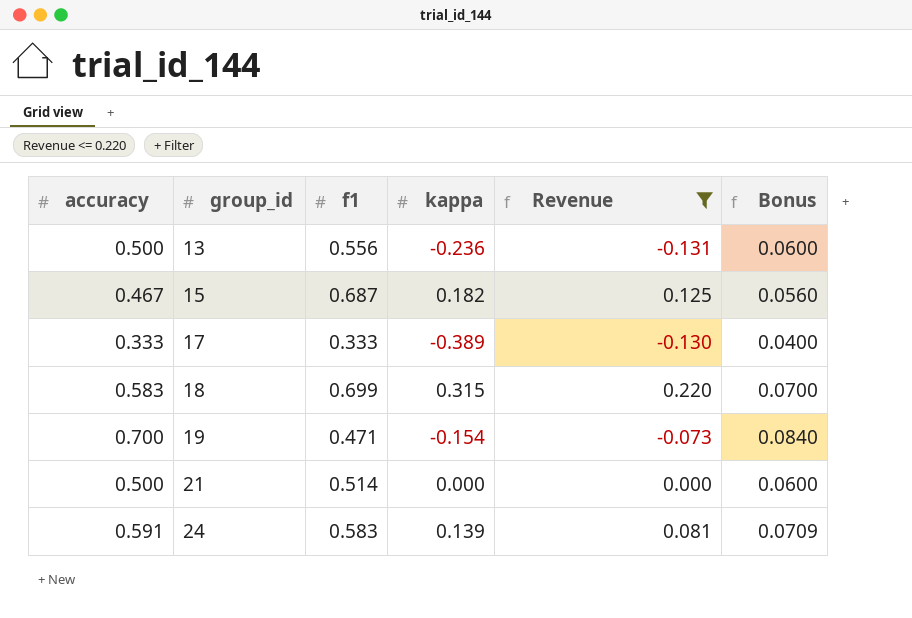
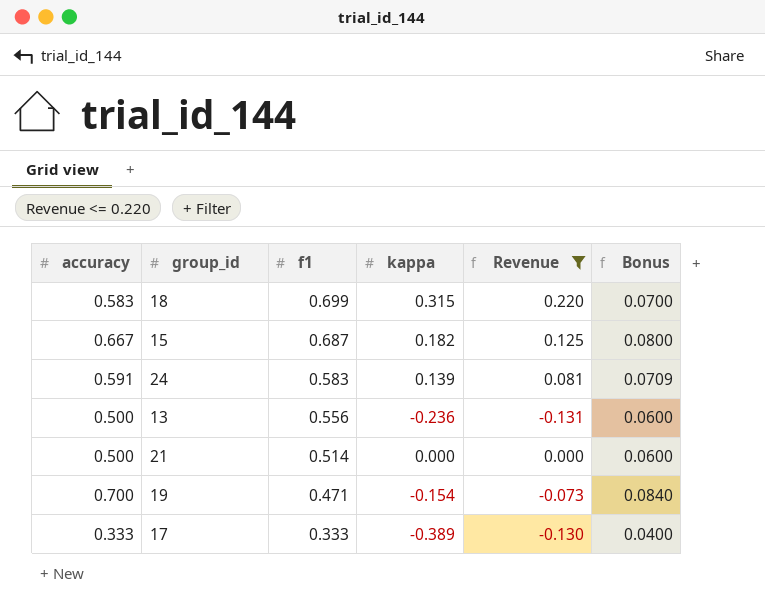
row order: group_id ascending -> f1 descending
15 | accuracy: 0.467 -> 0.667
15 | Bonus: 0.0560 -> 0.0800

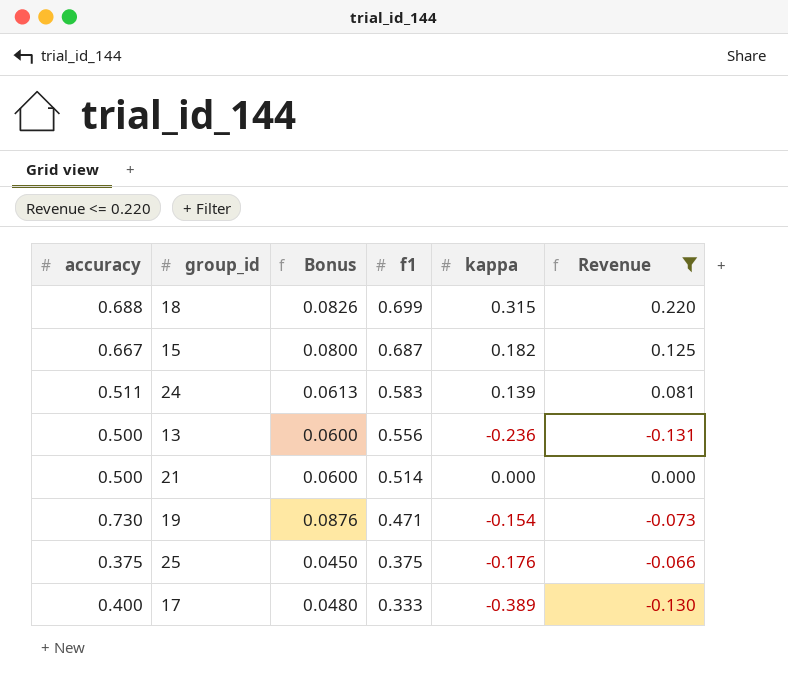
column Bonus | position: 6 -> 3
18 | accuracy: 0.583 -> 0.688
18 | Bonus: 0.0700 -> 0.0826
24 | accuracy: 0.591 -> 0.511
24 | Bonus: 0.0709 -> 0.0613
19 | accuracy: 0.700 -> 0.730
19 | Bonus: 0.0840 -> 0.0876
row 25: none -> 0.375 | 0.0450 | 0.375 | -0.176 | -0.066
17 | accuracy: 0.333 -> 0.400
17 | Bonus: 0.0400 -> 0.0480

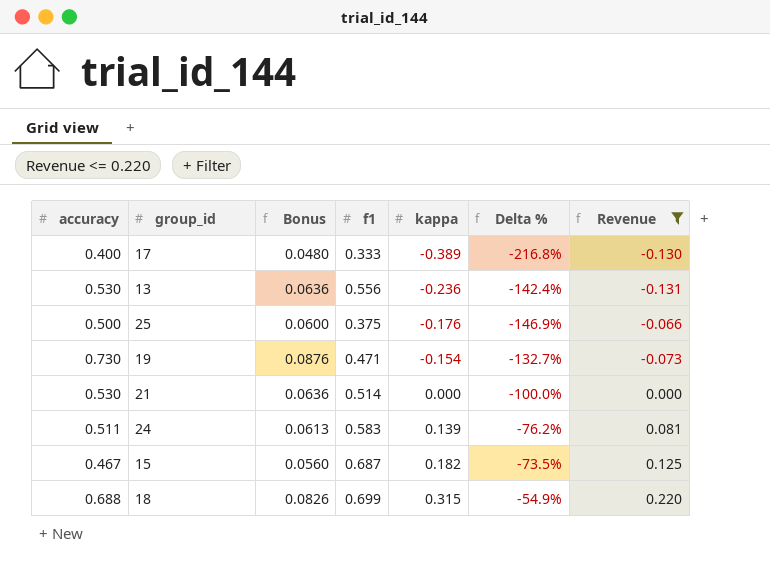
row order: f1 descending -> kappa ascending
column Delta % | formula: none -> ([kappa] - [f1]) / [f1]
13 | accuracy: 0.500 -> 0.530
13 | Bonus: 0.0600 -> 0.0636
25 | accuracy: 0.375 -> 0.500
25 | Bonus: 0.0450 -> 0.0600
21 | accuracy: 0.500 -> 0.530
21 | Bonus: 0.0600 -> 0.0636
15 | accuracy: 0.667 -> 0.467
15 | Bonus: 0.0800 -> 0.0560

